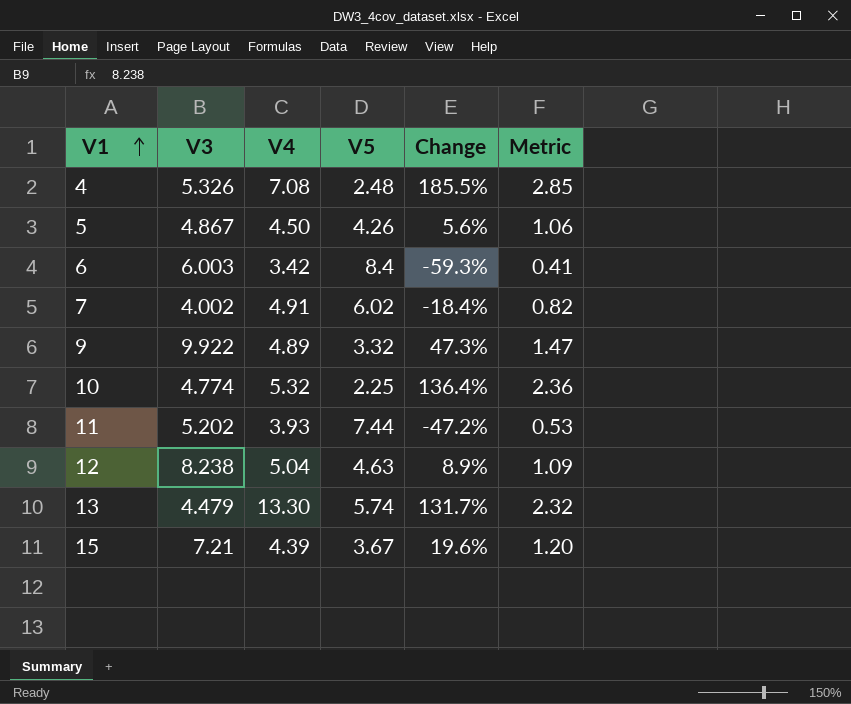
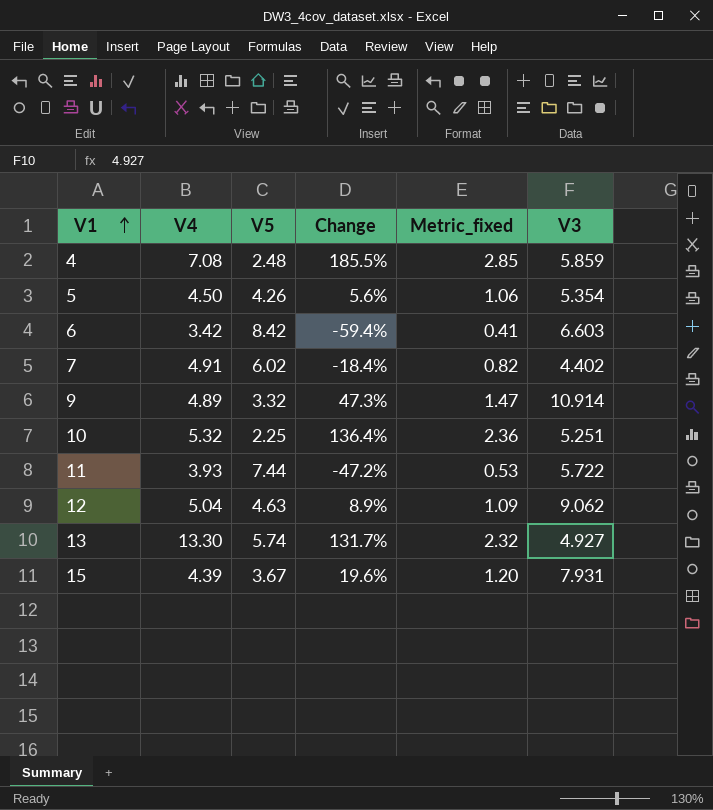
column name: Metric -> Metric_fixed
column V3 | position: 2 -> 6
4 | V3: 5.326 -> 5.859
5 | V3: 4.867 -> 5.354
6 | V5: 8.4 -> 8.42
6 | Change: -59.3% -> -59.4%
6 | V3: 6.003 -> 6.603
7 | V3: 4.002 -> 4.402
9 | V3: 9.922 -> 10.914
10 | V3: 4.774 -> 5.251
11 | V3: 5.202 -> 5.722
12 | V3: 8.238 -> 9.062
13 | V3: 4.479 -> 4.927
15 | V3: 7.21 -> 7.931

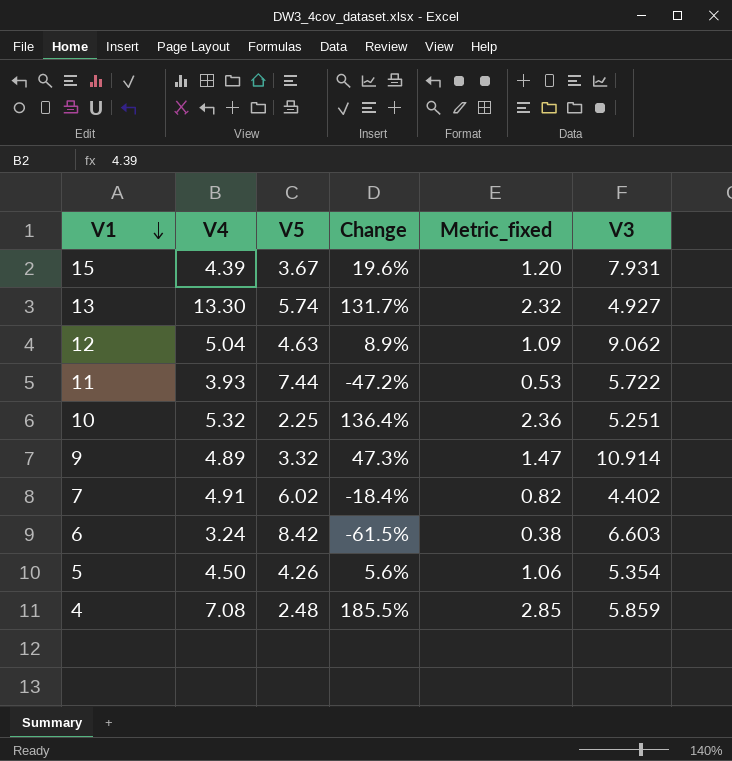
row order: V1 ascending -> V1 descending
6 | V4: 3.42 -> 3.24
6 | Change: -59.4% -> -61.5%
6 | Metric_fixed: 0.41 -> 0.38

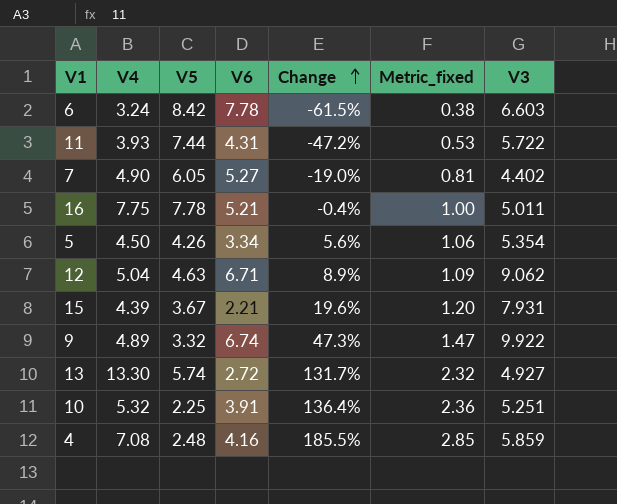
row order: V1 descending -> Change ascending
column V6 | position: none -> 4
7 | V4: 4.91 -> 4.90
7 | V5: 6.02 -> 6.05
7 | Change: -18.4% -> -19.0%
7 | Metric_fixed: 0.82 -> 0.81
row 16: none -> 7.75 | 7.78 | 5.21 | -0.4% | 1.00 | 5.011
9 | V3: 10.914 -> 9.922

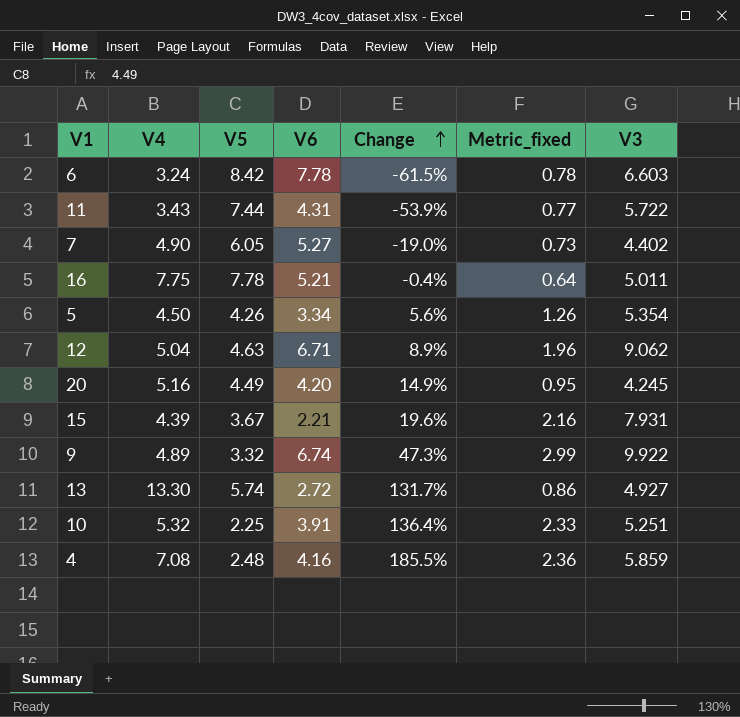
column Metric_fixed | formula: [V4] / [V5] -> [V3] / [V5]
11 | V4: 3.93 -> 3.43
11 | Change: -47.2% -> -53.9%
row 20: none -> 5.16 | 4.49 | 4.20 | 14.9% | 0.95 | 4.245

